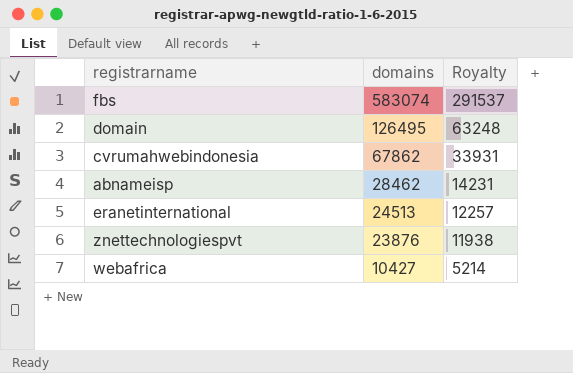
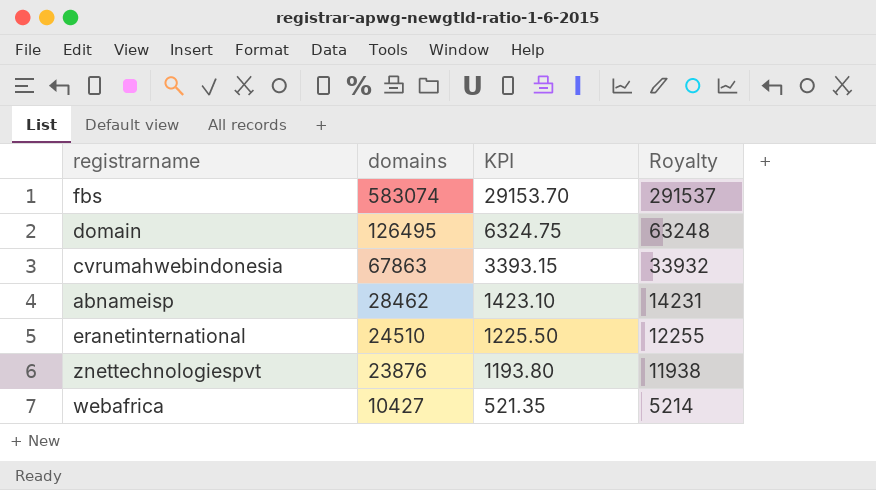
column KPI | formula: none -> [domains] * 0.05
cvrumahwebindonesia | domains: 67862 -> 67863
cvrumahwebindonesia | Royalty: 33931 -> 33932
eranetinternational | domains: 24513 -> 24510
eranetinternational | Royalty: 12257 -> 12255

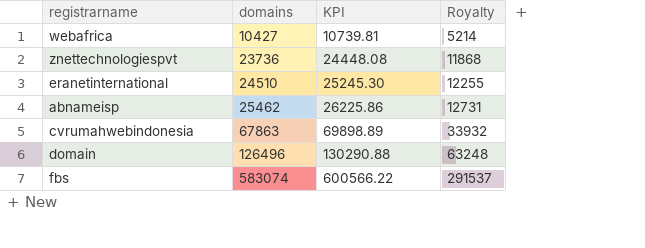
row order: domains descending -> domains ascending
column KPI | formula: [domains] * 0.05 -> [domains] * 1.03
znettechnologiespvt | domains: 23876 -> 23736
znettechnologiespvt | Royalty: 11938 -> 11868
abnameisp | domains: 28462 -> 25462
abnameisp | Royalty: 14231 -> 12731
domain | domains: 126495 -> 126496

